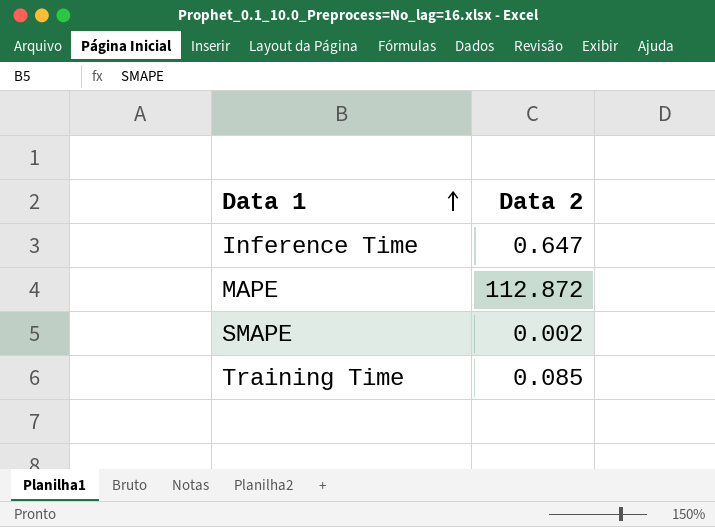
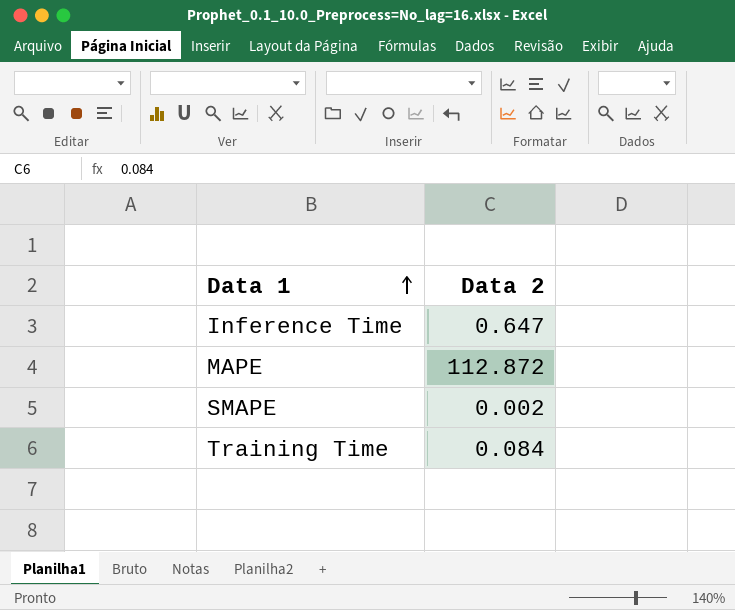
Training Time | Data 2: 0.085 -> 0.084

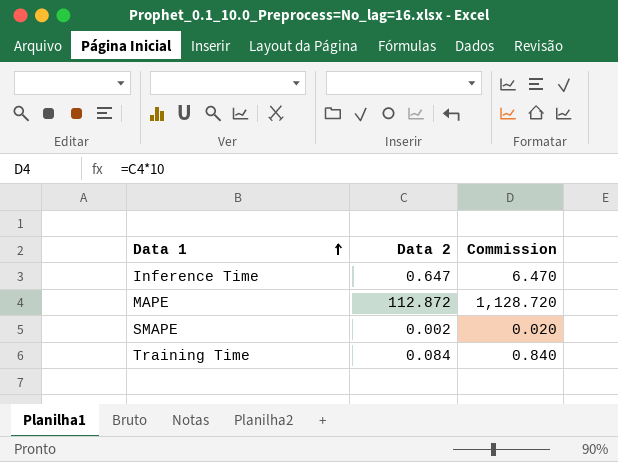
column Commission | formula: none -> [Data 2] * 10

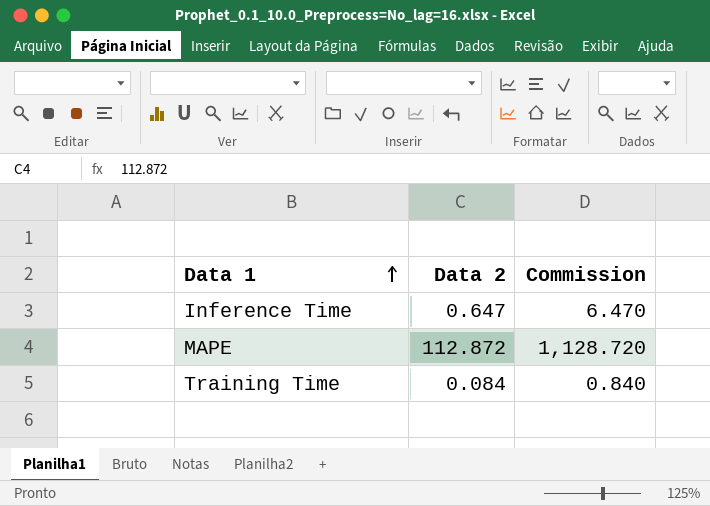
row SMAPE: 0.002 | 0.020 -> none

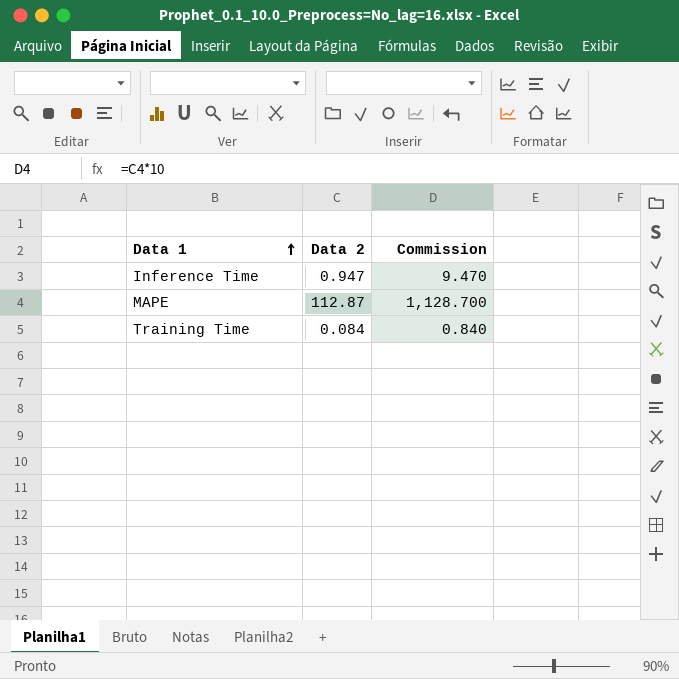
Inference Time | Data 2: 0.647 -> 0.947
Inference Time | Commission: 6.470 -> 9.470
MAPE | Data 2: 112.872 -> 112.87
MAPE | Commission: 1,128.720 -> 1,128.700

